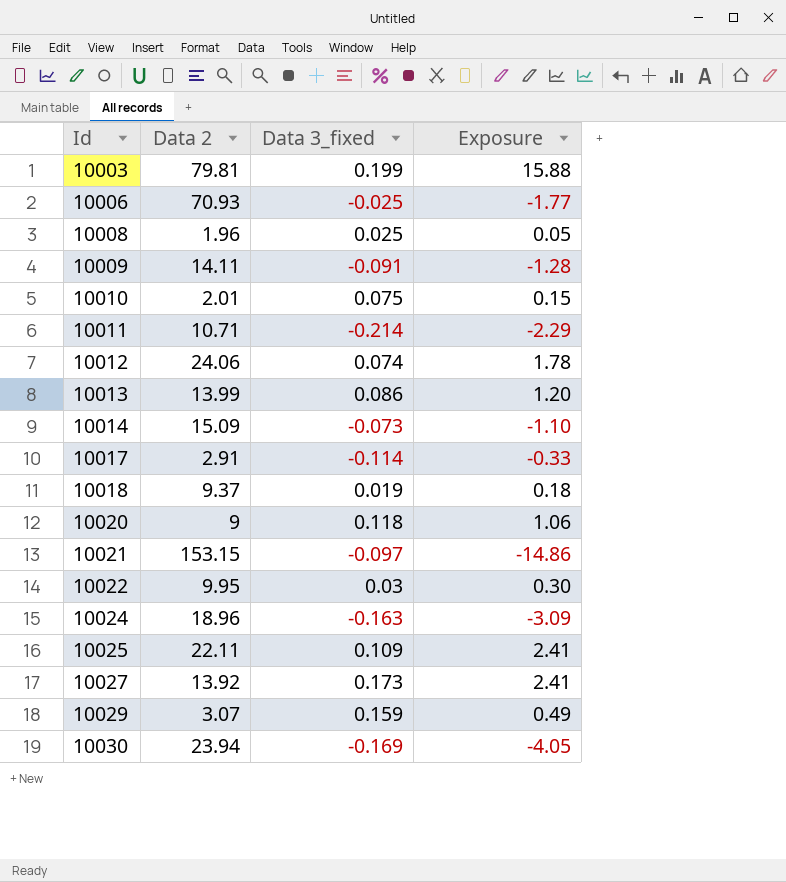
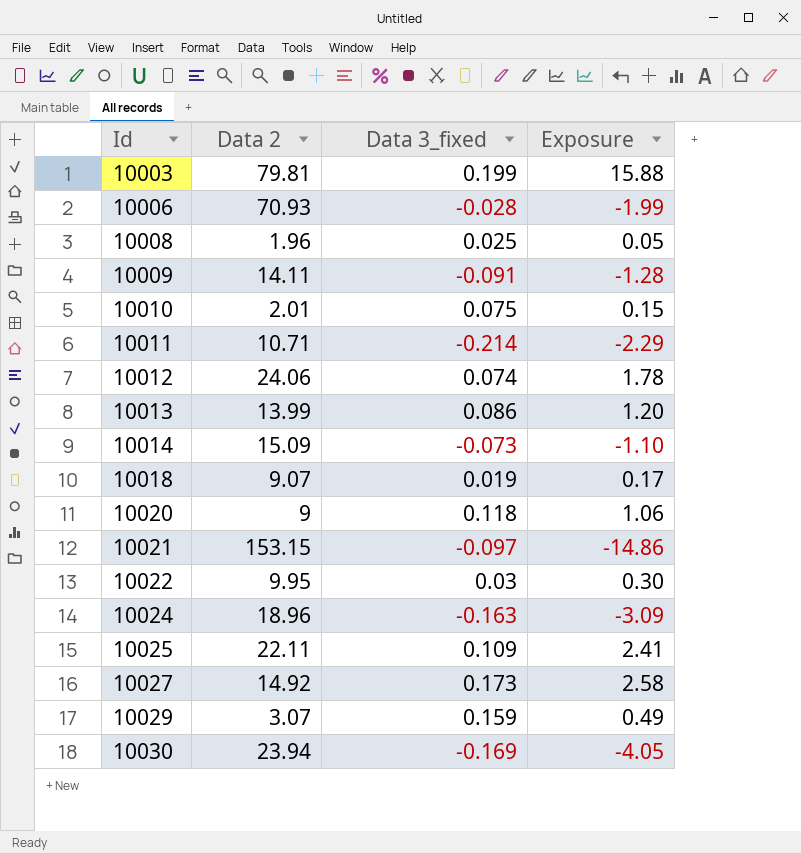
row 10017: 2.91 | -0.114 | -0.33 -> none
10006 | Data 3_fixed: -0.025 -> -0.028
10006 | Exposure: -1.77 -> -1.99
10018 | Data 2: 9.37 -> 9.07
10018 | Exposure: 0.18 -> 0.17
10027 | Data 2: 13.92 -> 14.92
10027 | Exposure: 2.41 -> 2.58

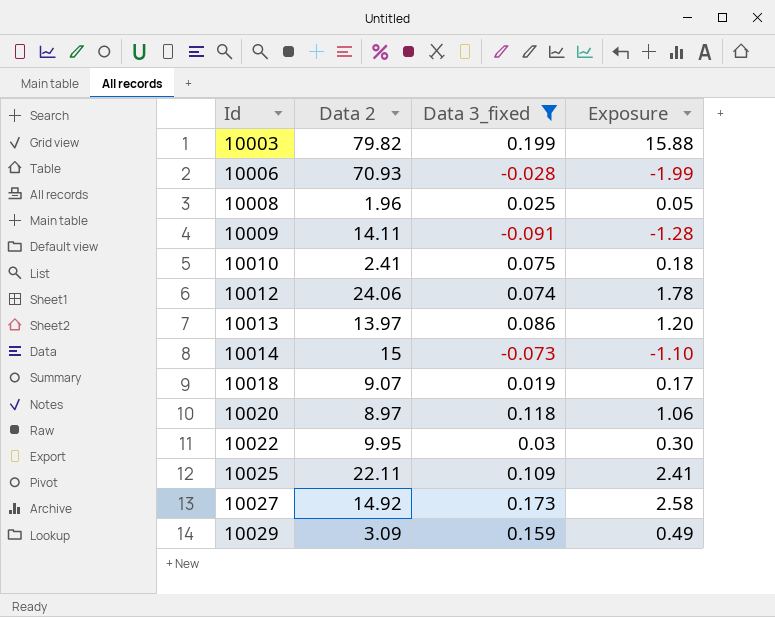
filter: none -> Data 3_fixed >= -0.091
10003 | Data 2: 79.81 -> 79.82
10010 | Data 2: 2.01 -> 2.41
10010 | Exposure: 0.15 -> 0.18
10013 | Data 2: 13.99 -> 13.97
10014 | Data 2: 15.09 -> 15
10020 | Data 2: 9 -> 8.97
10029 | Data 2: 3.07 -> 3.09

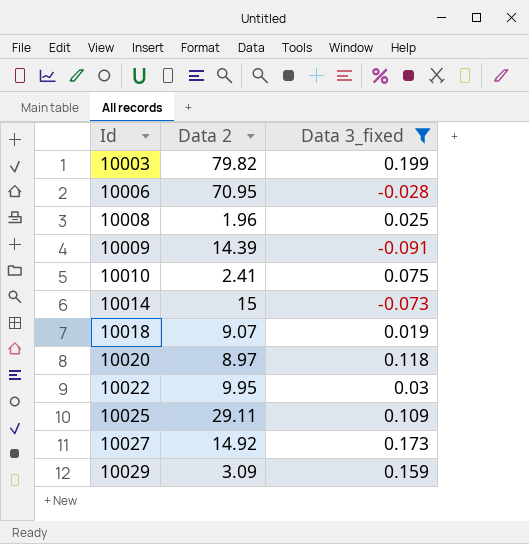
column Exposure | formula: [Data 2] * [Data 3_fixed] -> none
row 10012: 24.06 | 0.074 | 1.78 -> none
row 10013: 13.97 | 0.086 | 1.20 -> none
10006 | Data 2: 70.93 -> 70.95
10009 | Data 2: 14.11 -> 14.39
10025 | Data 2: 22.11 -> 29.11

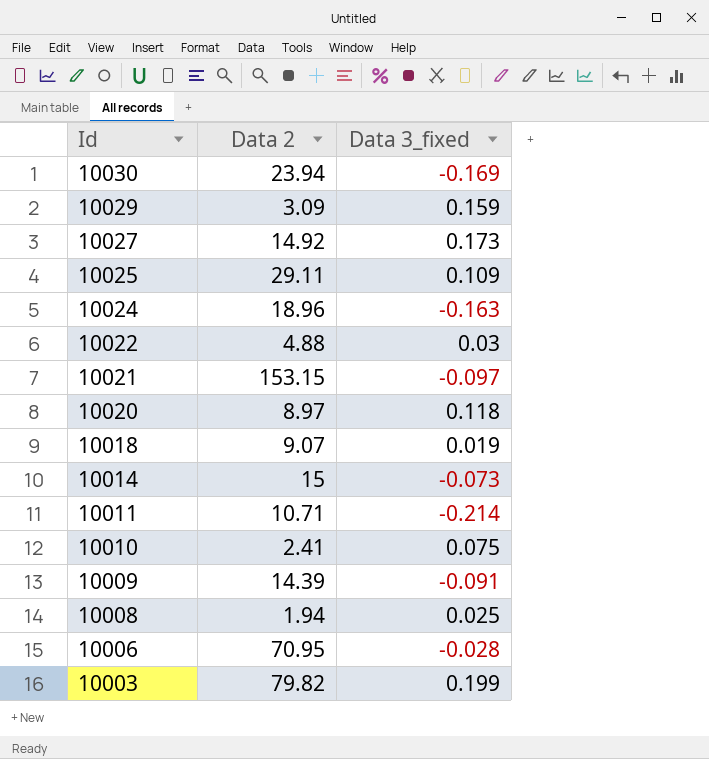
filter: Data 3_fixed >= -0.091 -> none
row order: Id ascending -> Id descending
10022 | Data 2: 9.95 -> 4.88
10008 | Data 2: 1.96 -> 1.94

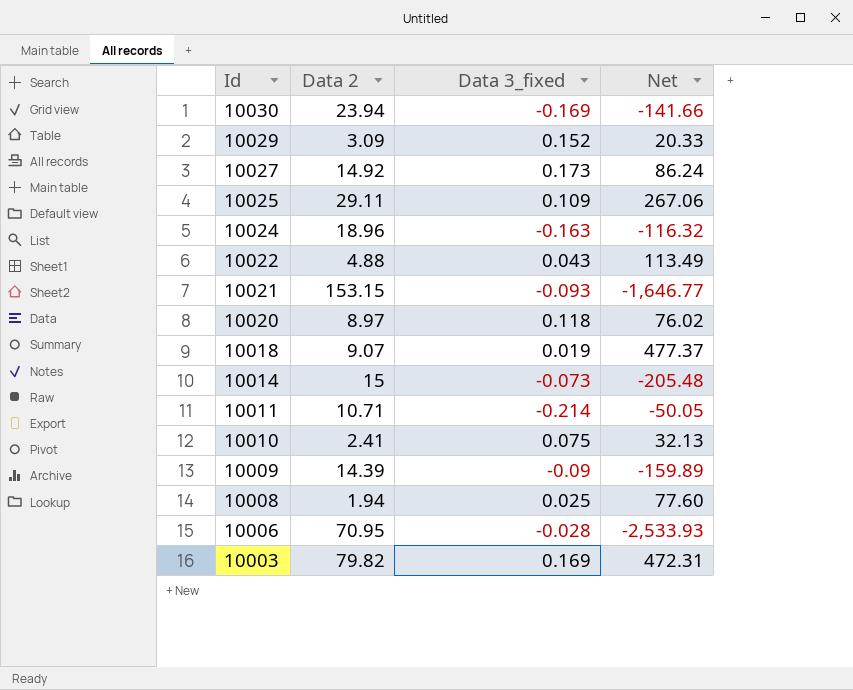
column Net | formula: none -> [Data 2] / [Data 3_fixed]
10029 | Data 3_fixed: 0.159 -> 0.152
10022 | Data 3_fixed: 0.03 -> 0.043
10021 | Data 3_fixed: -0.097 -> -0.093
10009 | Data 3_fixed: -0.091 -> -0.09
10003 | Data 3_fixed: 0.199 -> 0.169

